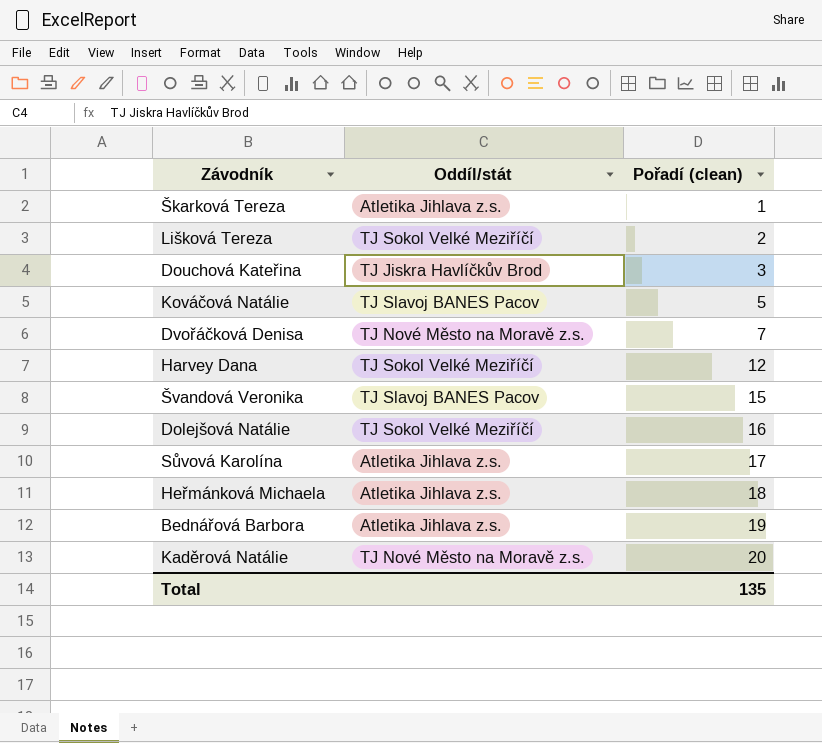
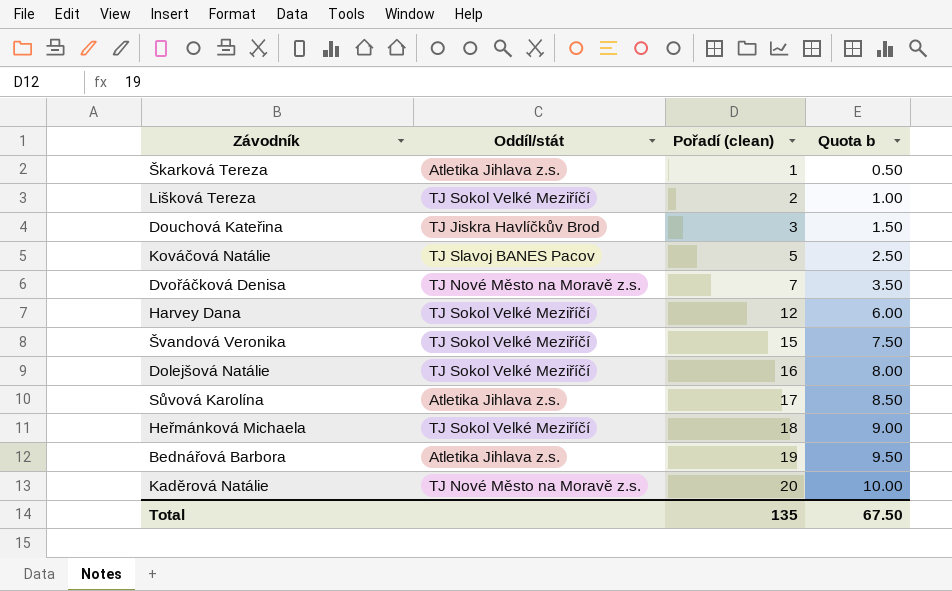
column Quota b | formula: none -> [Pořadí (clean)] * 0.5
Švandová Veronika | Oddíl/stát: TJ Slavoj BANES Pacov -> TJ Sokol Velké Meziříčí
Heřmánková Michaela | Oddíl/stát: Atletika Jihlava z.s. -> TJ Sokol Velké Meziříčí

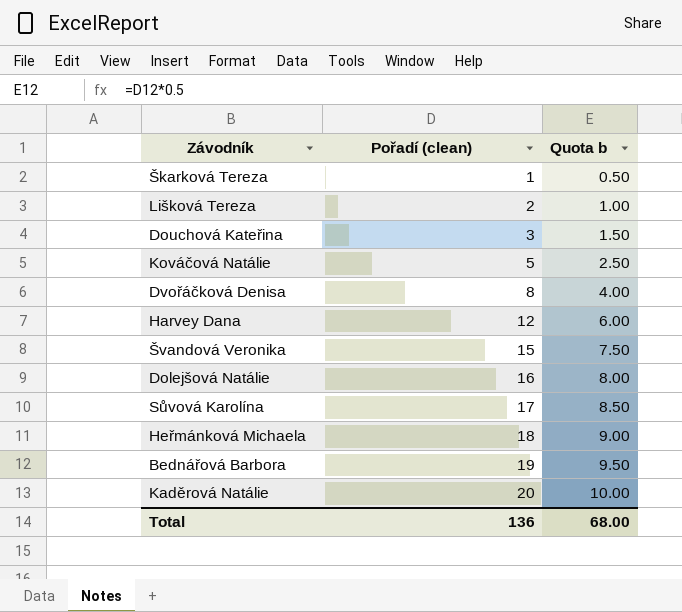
column Oddíl/stát | position: 2 -> none
Dvořáčková Denisa | Pořadí (clean): 7 -> 8
Dvořáčková Denisa | Quota b: 3.50 -> 4.00
Total | Pořadí (clean): 135 -> 136
Total | Quota b: 67.50 -> 68.00

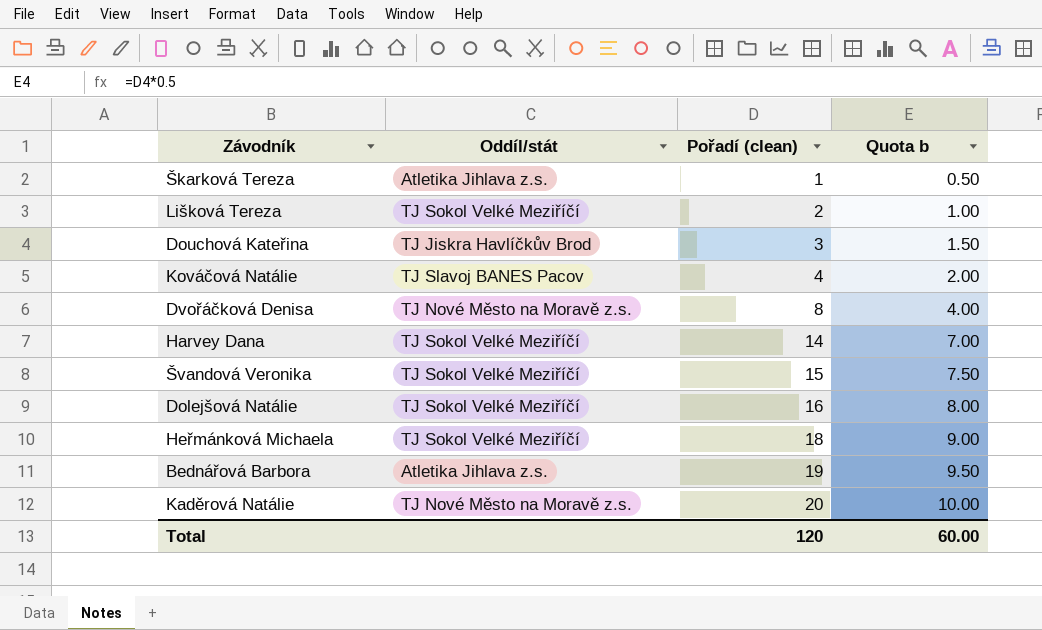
column Oddíl/stát | position: none -> 2
row Sůvová Karolína: 17 | 8.50 -> none
Kováčová Natálie | Pořadí (clean): 5 -> 4
Kováčová Natálie | Quota b: 2.50 -> 2.00
Harvey Dana | Pořadí (clean): 12 -> 14
Harvey Dana | Quota b: 6.00 -> 7.00
Total | Pořadí (clean): 136 -> 120
Total | Quota b: 68.00 -> 60.00

